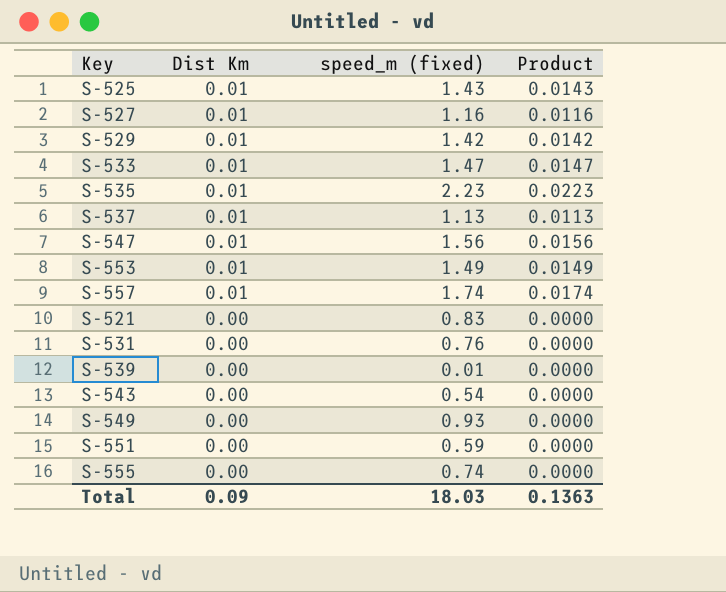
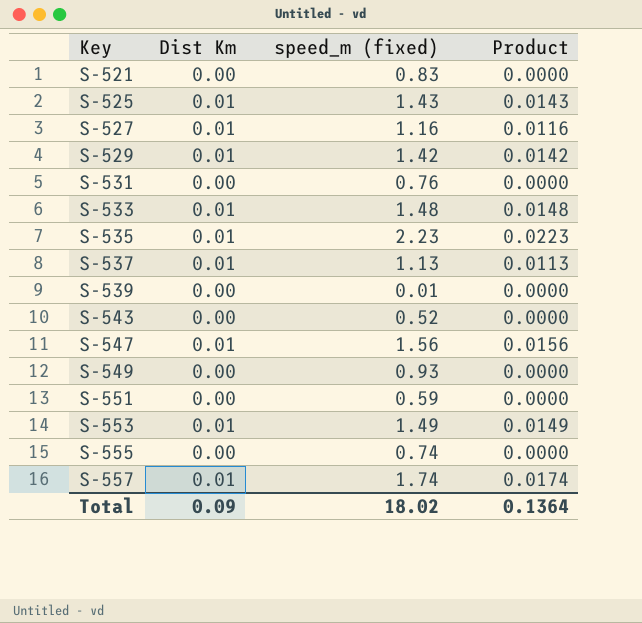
row order: Dist Km descending -> Key ascending
S-533 | speed_m (fixed): 1.47 -> 1.48
S-533 | Product: 0.0147 -> 0.0148
S-543 | speed_m (fixed): 0.54 -> 0.52
Total | speed_m (fixed): 18.03 -> 18.02
Total | Product: 0.1363 -> 0.1364

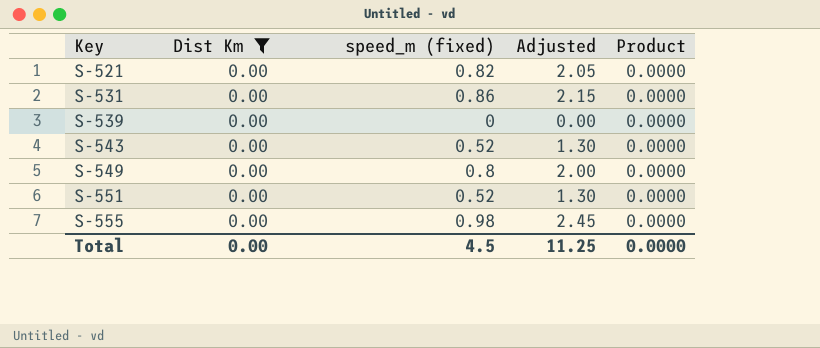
filter: none -> Dist Km = 0.00
column Adjusted | formula: none -> [speed_m (fixed)] * 2.5
S-521 | speed_m (fixed): 0.83 -> 0.82
S-531 | speed_m (fixed): 0.76 -> 0.86
S-539 | speed_m (fixed): 0.01 -> 0
S-549 | speed_m (fixed): 0.93 -> 0.8
S-551 | speed_m (fixed): 0.59 -> 0.52
S-555 | speed_m (fixed): 0.74 -> 0.98
Total | Dist Km: 0.09 -> 0.00
Total | speed_m (fixed): 18.02 -> 4.5
Total | Product: 0.1364 -> 0.0000

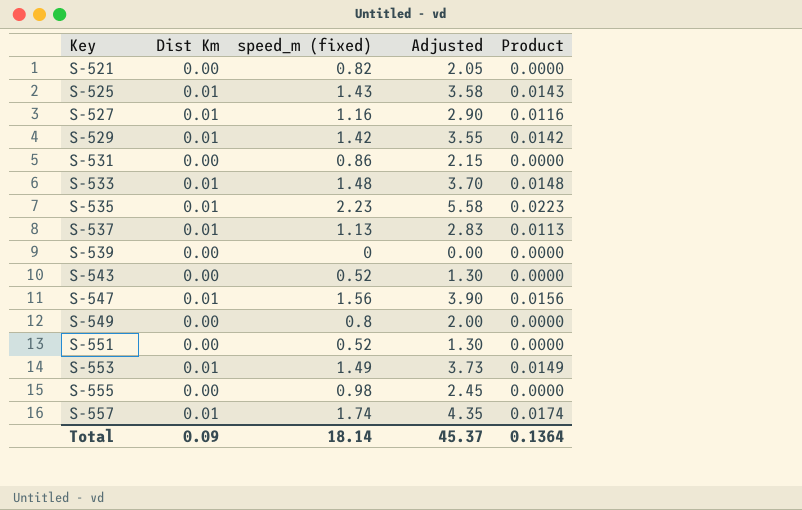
filter: Dist Km = 0.00 -> none
Total | Dist Km: 0.00 -> 0.09
Total | speed_m (fixed): 4.5 -> 18.14
Total | Adjusted: 11.25 -> 45.37
Total | Product: 0.0000 -> 0.1364

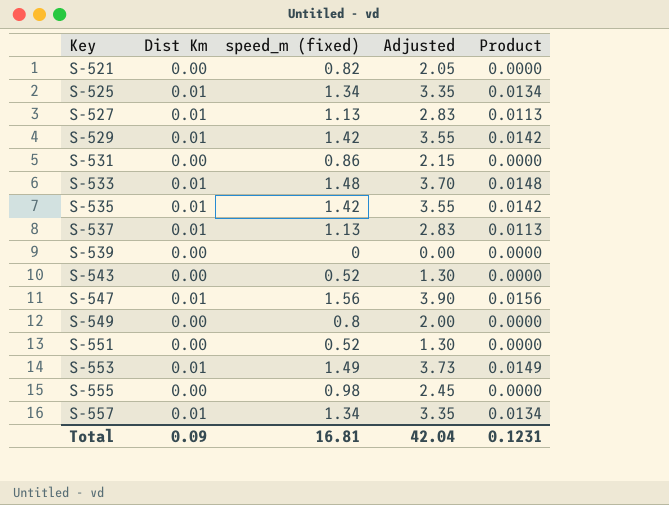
S-525 | speed_m (fixed): 1.43 -> 1.34
S-525 | Adjusted: 3.58 -> 3.35
S-525 | Product: 0.0143 -> 0.0134
S-527 | speed_m (fixed): 1.16 -> 1.13
S-527 | Adjusted: 2.90 -> 2.83
S-527 | Product: 0.0116 -> 0.0113
S-535 | speed_m (fixed): 2.23 -> 1.42
S-535 | Adjusted: 5.58 -> 3.55
S-535 | Product: 0.0223 -> 0.0142
S-557 | speed_m (fixed): 1.74 -> 1.34
S-557 | Adjusted: 4.35 -> 3.35
S-557 | Product: 0.0174 -> 0.0134
Total | speed_m (fixed): 18.14 -> 16.81
Total | Adjusted: 45.37 -> 42.04
Total | Product: 0.1364 -> 0.1231

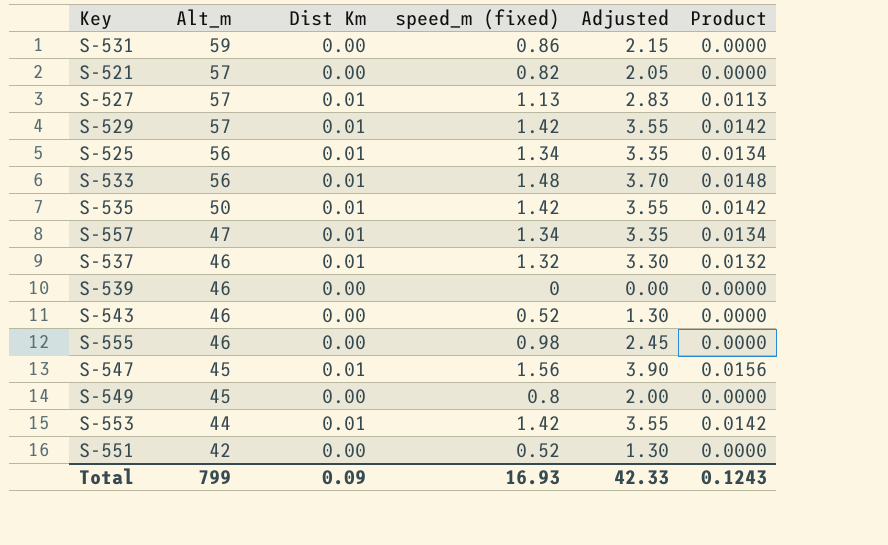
row order: Key ascending -> Alt_m descending
column Alt_m | position: none -> 2
S-537 | speed_m (fixed): 1.13 -> 1.32
S-537 | Adjusted: 2.83 -> 3.30
S-537 | Product: 0.0113 -> 0.0132
S-553 | speed_m (fixed): 1.49 -> 1.42
S-553 | Adjusted: 3.73 -> 3.55
S-553 | Product: 0.0149 -> 0.0142
Total | speed_m (fixed): 16.81 -> 16.93
Total | Adjusted: 42.04 -> 42.33
Total | Product: 0.1231 -> 0.1243

